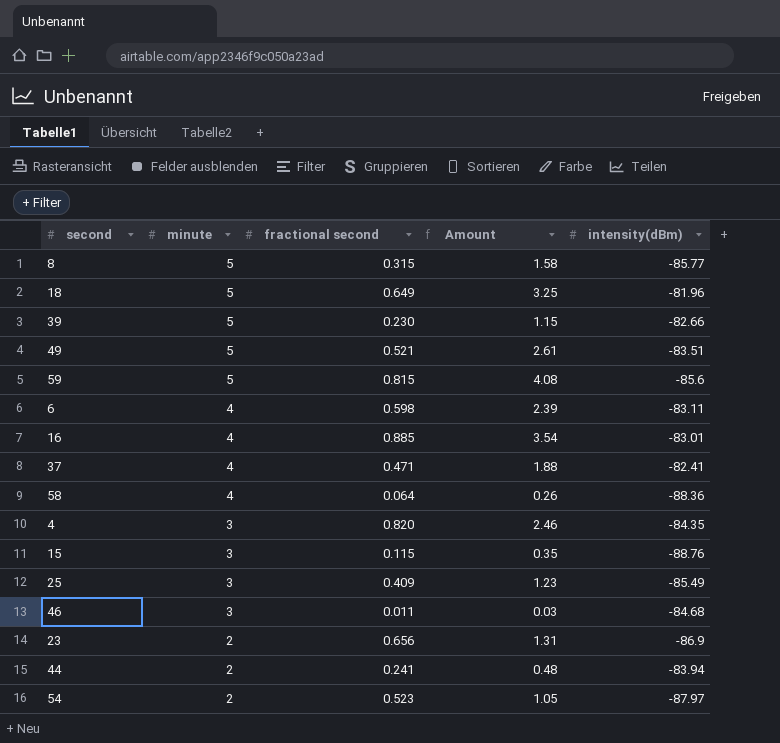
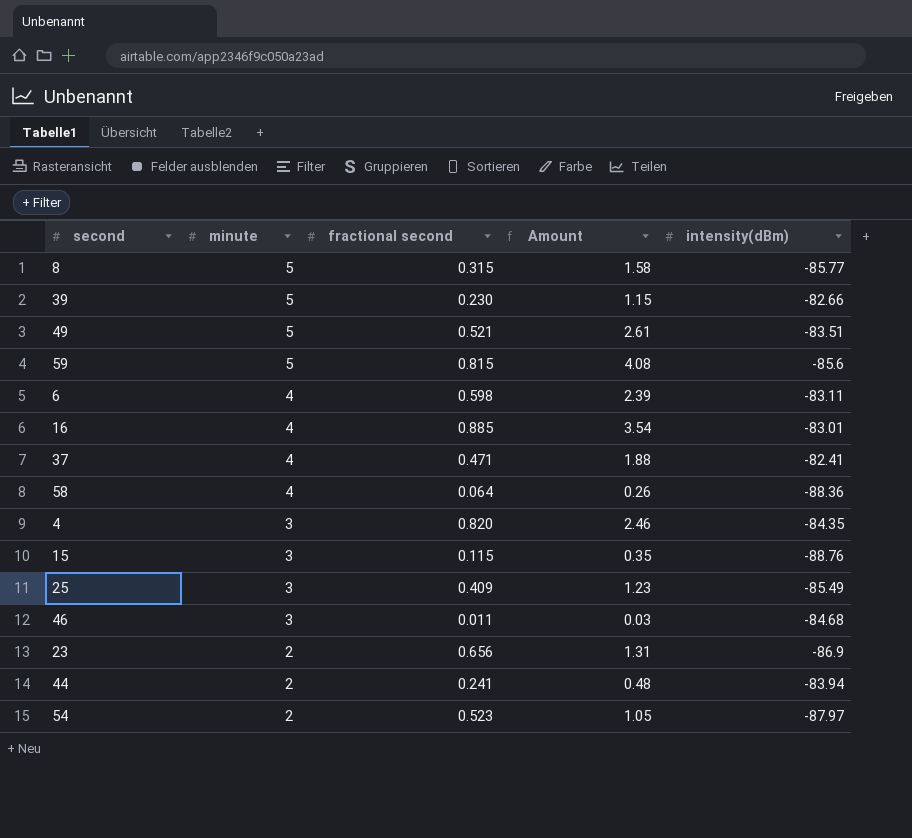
row 18: 5 | 0.649 | 3.25 | -81.96 -> none

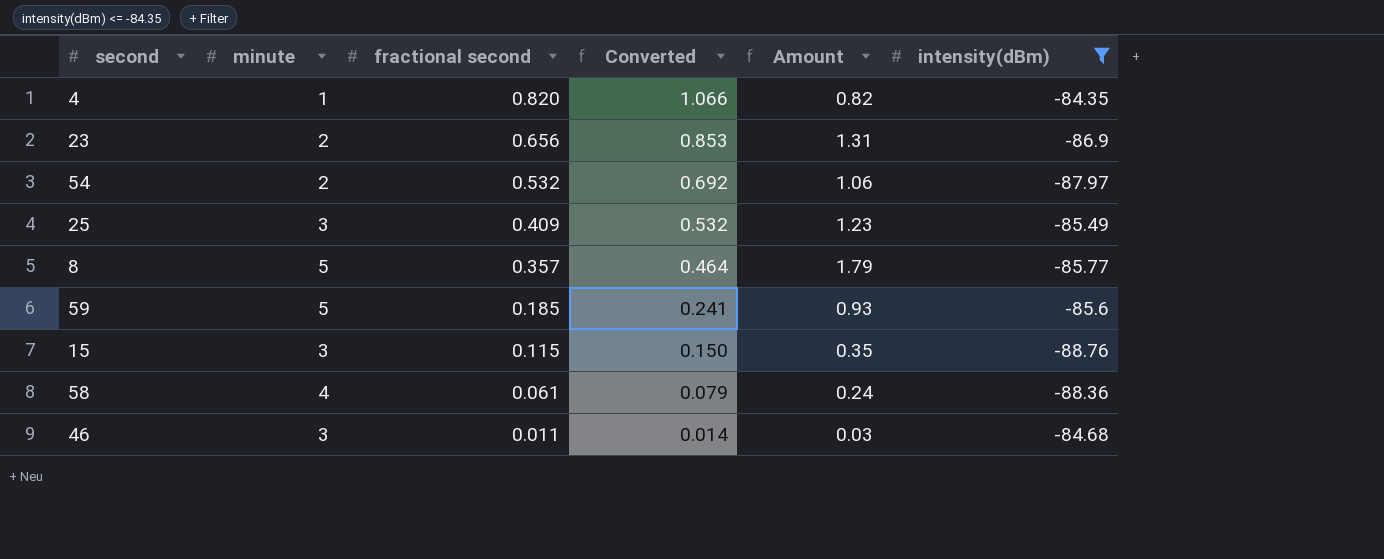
filter: none -> intensity(dBm) <= -84.35
row order: minute descending -> fractional second descending
column Converted | formula: none -> [fractional second] * 1.3
4 | minute: 3 -> 1
4 | Amount: 2.46 -> 0.82
54 | fractional second: 0.523 -> 0.532
54 | Amount: 1.05 -> 1.06
8 | fractional second: 0.315 -> 0.357
8 | Amount: 1.58 -> 1.79
59 | fractional second: 0.815 -> 0.185
59 | Amount: 4.08 -> 0.93
58 | fractional second: 0.064 -> 0.061
58 | Amount: 0.26 -> 0.24

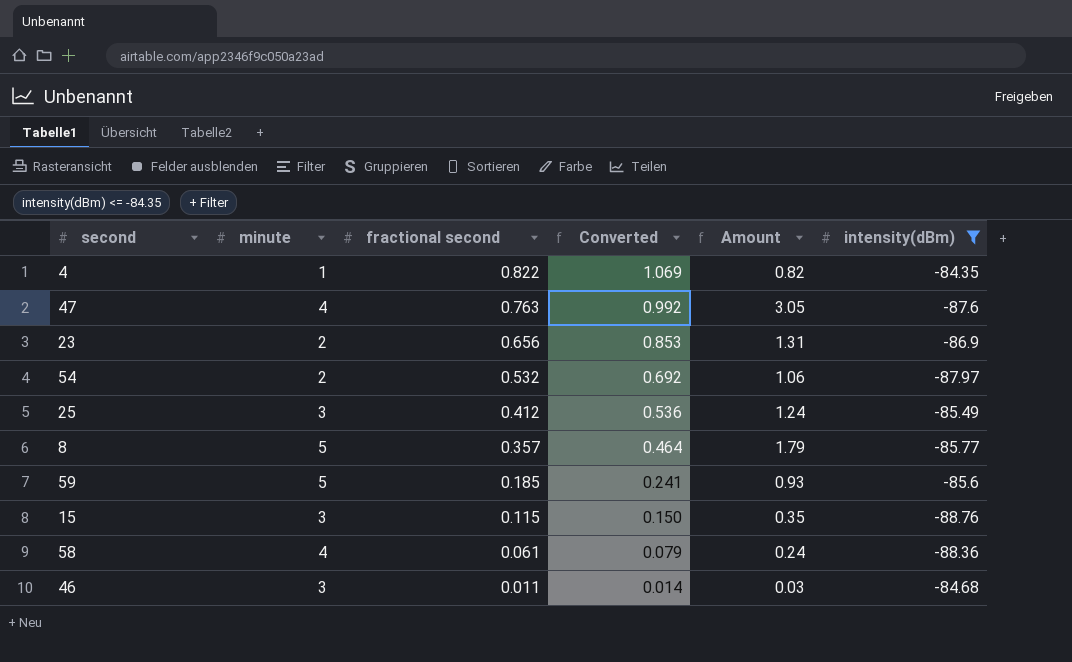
4 | fractional second: 0.820 -> 0.822
4 | Converted: 1.066 -> 1.069
row 47: none -> 4 | 0.763 | 0.992 | 3.05 | -87.6
25 | fractional second: 0.409 -> 0.412
25 | Converted: 0.532 -> 0.536
25 | Amount: 1.23 -> 1.24

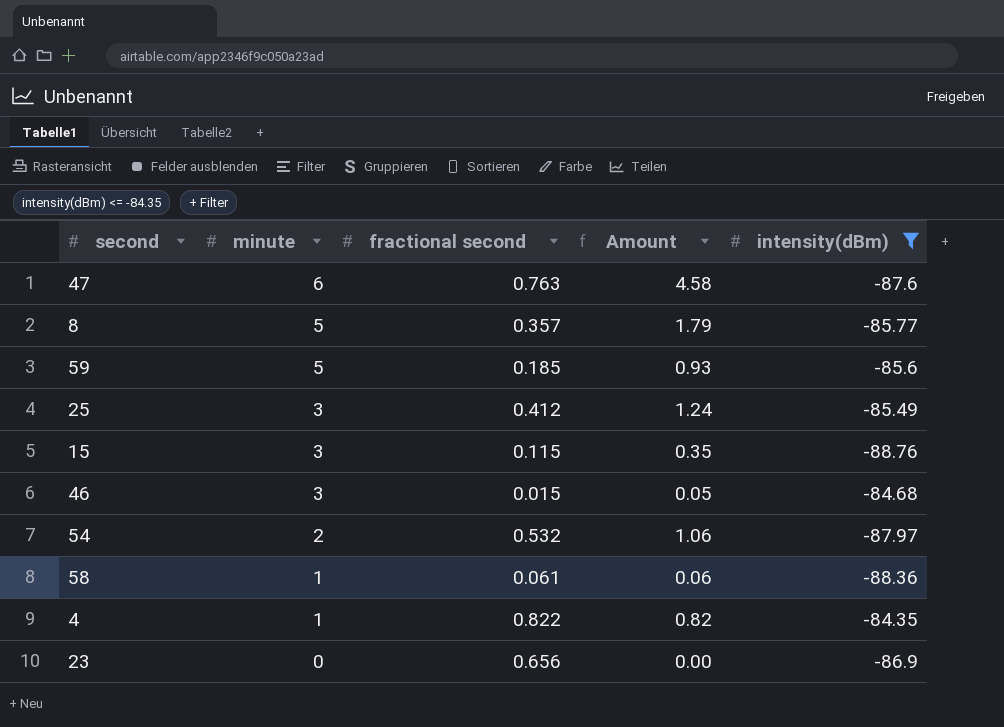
row order: fractional second descending -> minute descending
column Converted | formula: [fractional second] * 1.3 -> none
47 | minute: 4 -> 6
47 | Amount: 3.05 -> 4.58
46 | fractional second: 0.011 -> 0.015
46 | Amount: 0.03 -> 0.05
58 | minute: 4 -> 1
58 | Amount: 0.24 -> 0.06
23 | minute: 2 -> 0
23 | Amount: 1.31 -> 0.00

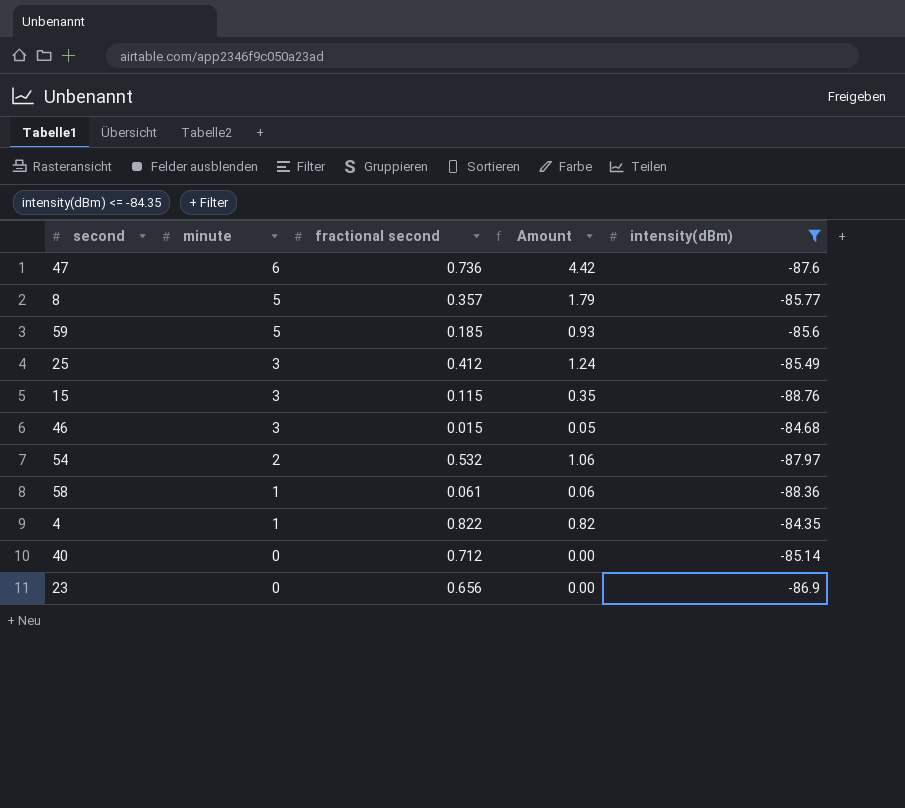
47 | fractional second: 0.763 -> 0.736
47 | Amount: 4.58 -> 4.42
row 40: none -> 0 | 0.712 | 0.00 | -85.14

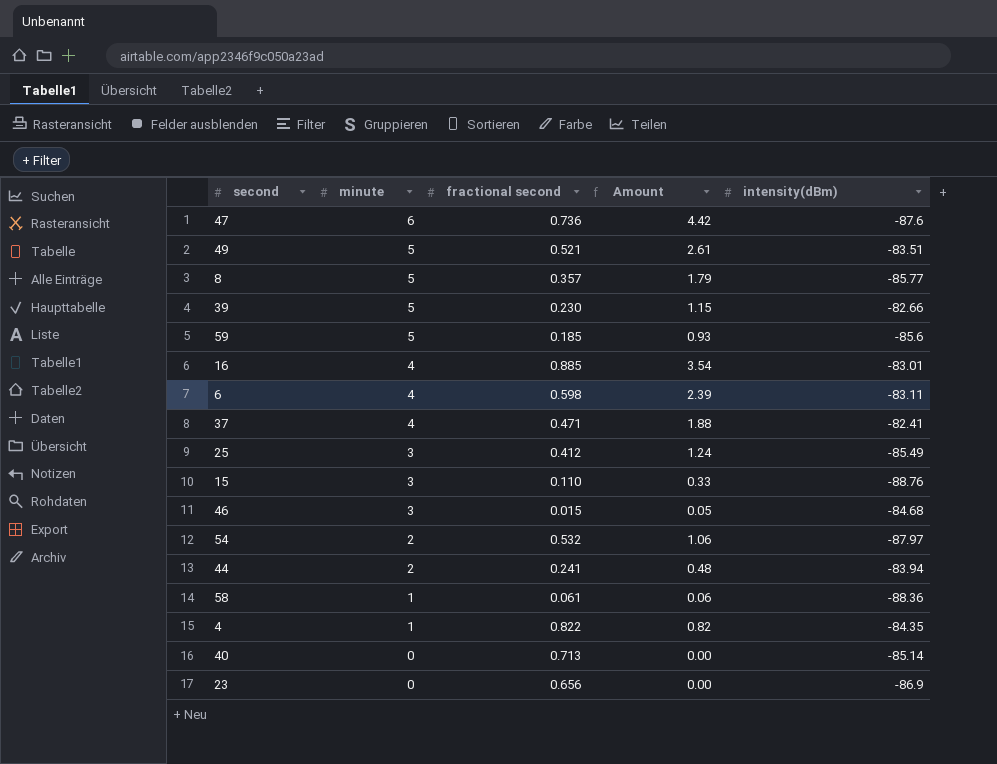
filter: intensity(dBm) <= -84.35 -> none
15 | fractional second: 0.115 -> 0.110
15 | Amount: 0.35 -> 0.33
40 | fractional second: 0.712 -> 0.713

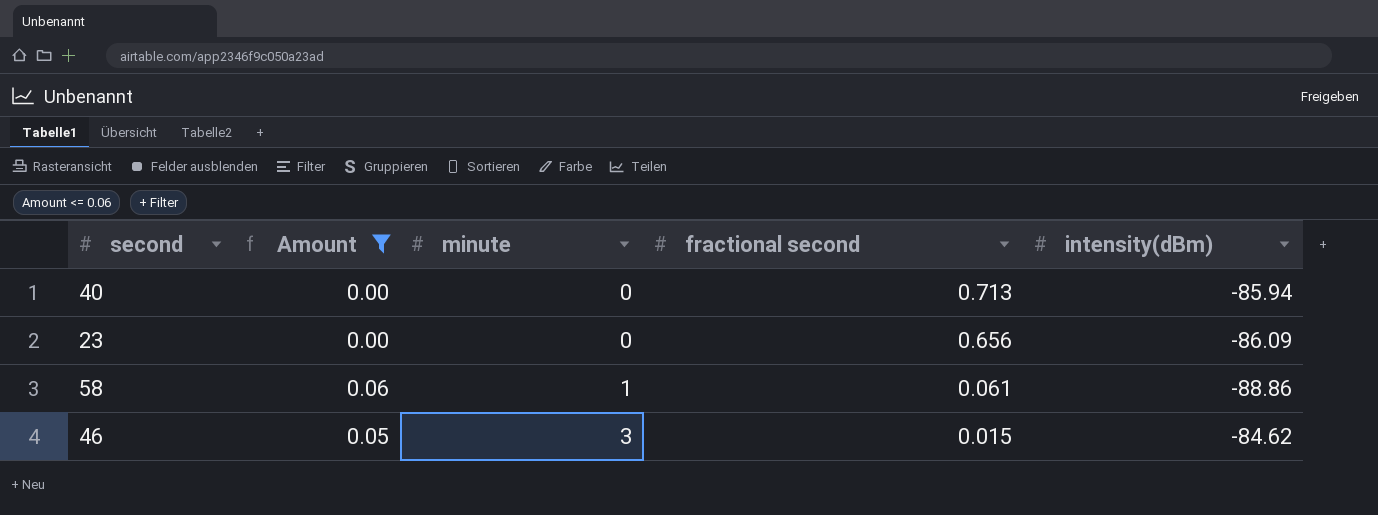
filter: none -> Amount <= 0.06
row order: minute descending -> minute ascending
column Amount | position: 4 -> 2
40 | intensity(dBm): -85.14 -> -85.94
23 | intensity(dBm): -86.9 -> -86.09
58 | intensity(dBm): -88.36 -> -88.86
46 | intensity(dBm): -84.68 -> -84.62

